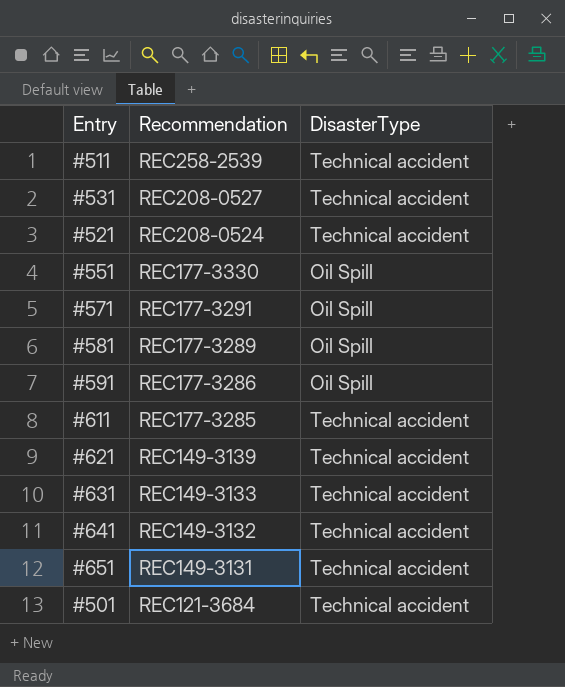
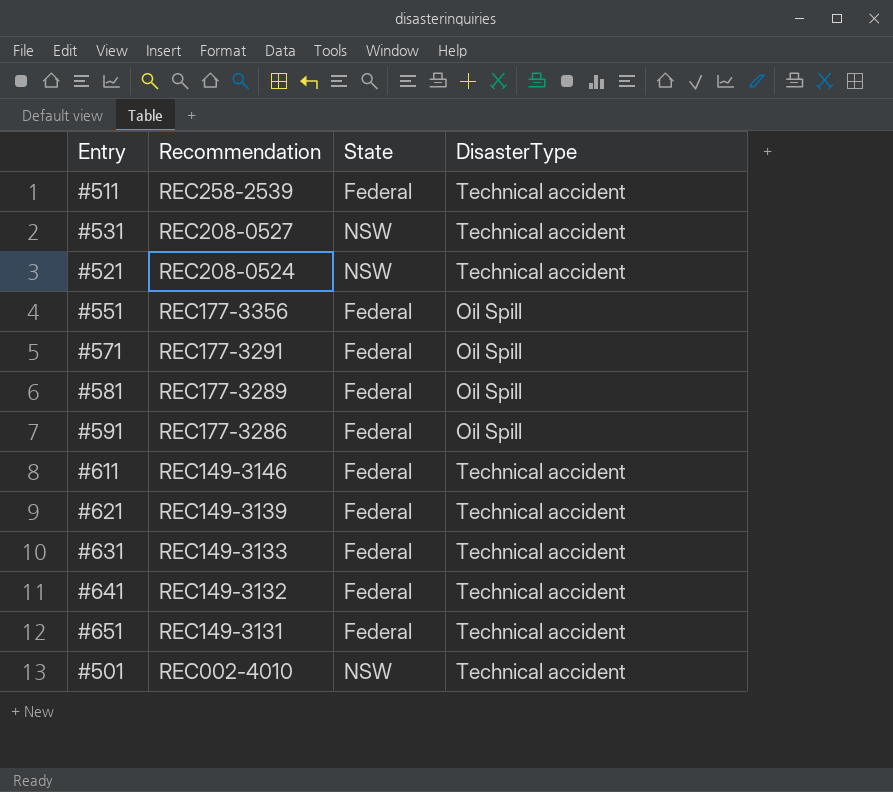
column State | position: none -> 3
#551 | Recommendation: REC177-3330 -> REC177-3356
#611 | Recommendation: REC177-3285 -> REC149-3146
#501 | Recommendation: REC121-3684 -> REC002-4010

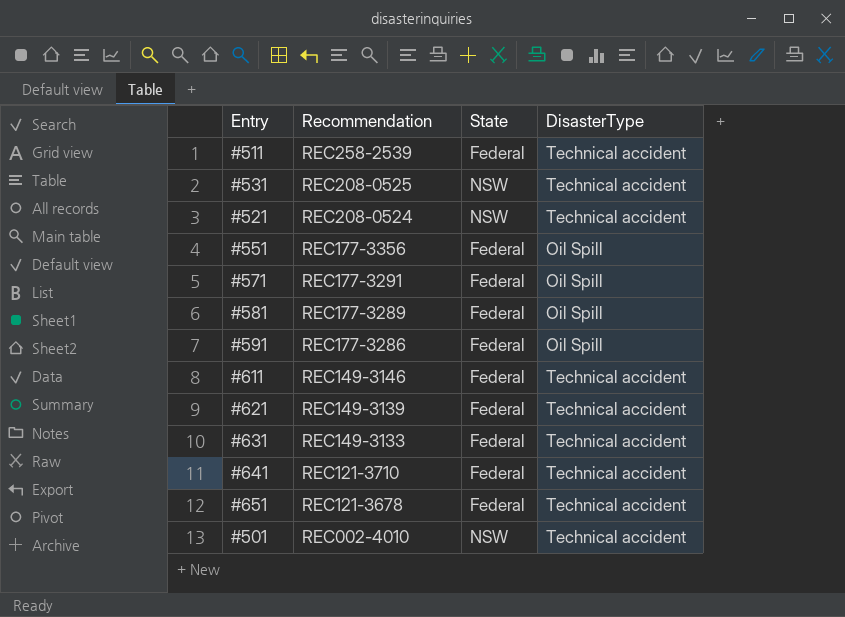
#531 | Recommendation: REC208-0527 -> REC208-0525
#641 | Recommendation: REC149-3132 -> REC121-3710
#651 | Recommendation: REC149-3131 -> REC121-3678

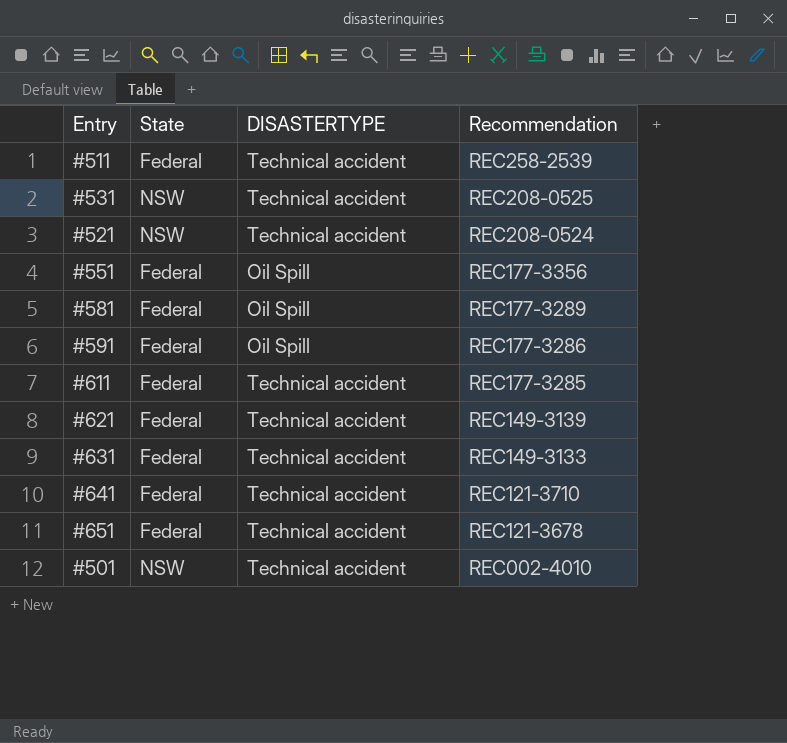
column name: DisasterType -> DISASTERTYPE
column Recommendation | position: 2 -> 4
row #571: REC177-3291 | Federal | Oil Spill -> none
#611 | Recommendation: REC149-3146 -> REC177-3285

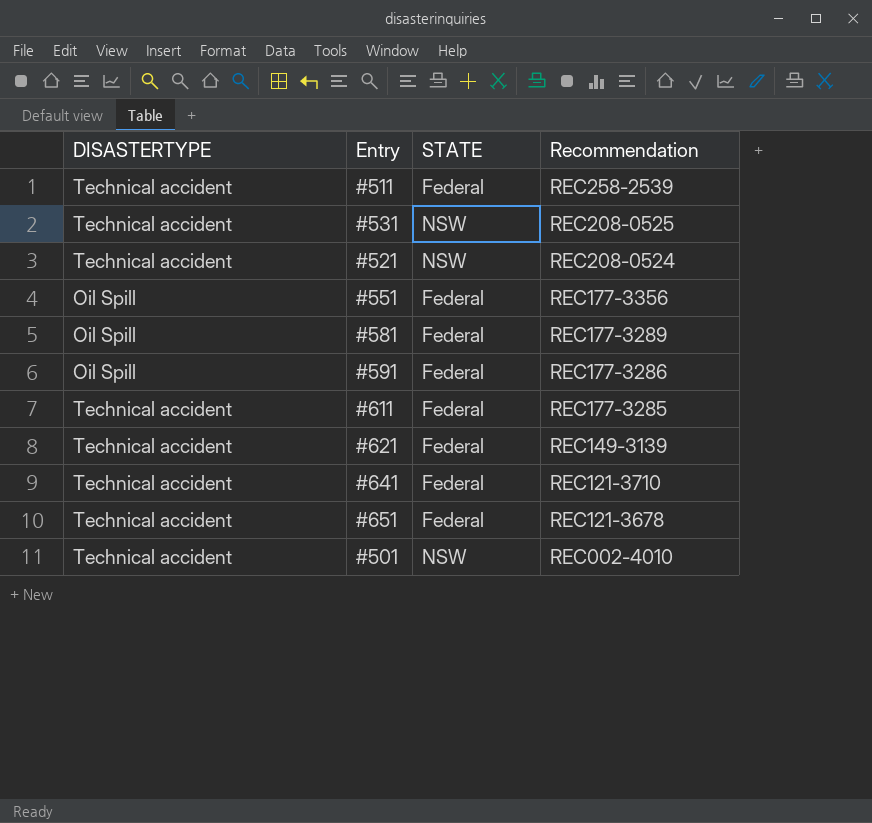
column DISASTERTYPE | position: 3 -> 1
column name: State -> STATE
row #631: Federal | Technical accident | REC149-3133 -> none

